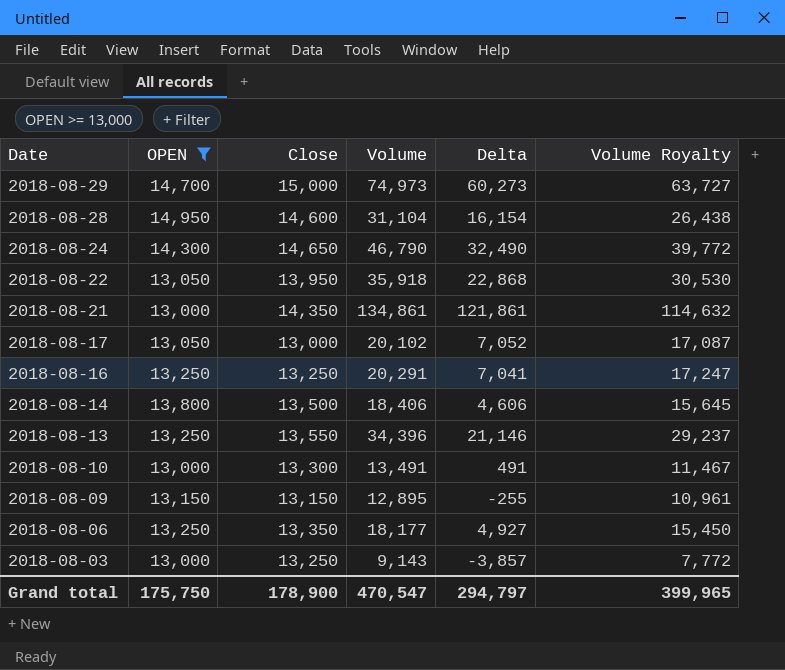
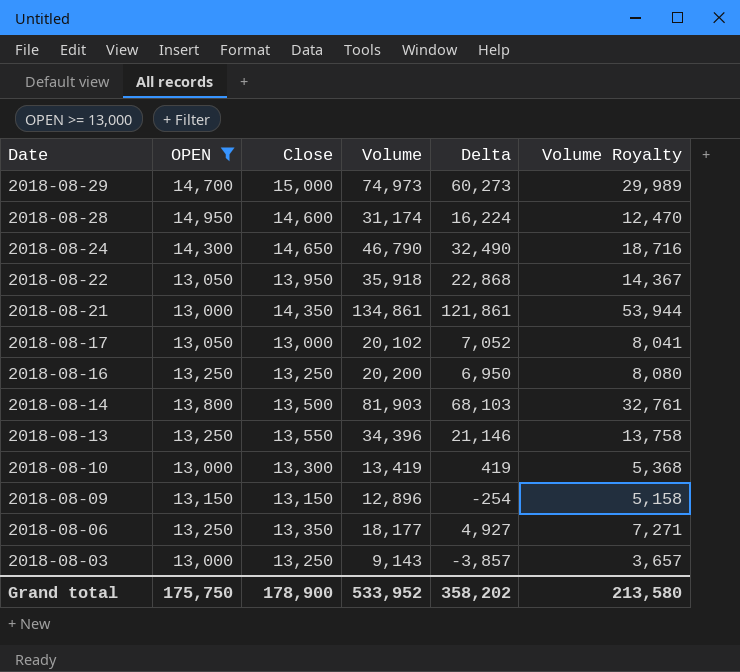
column Volume Royalty | formula: [Volume] * 0.85 -> [Volume] * 0.4
2018-08-28 | Volume: 31,104 -> 31,174
2018-08-28 | Delta: 16,154 -> 16,224
2018-08-16 | Volume: 20,291 -> 20,200
2018-08-16 | Delta: 7,041 -> 6,950
2018-08-14 | Volume: 18,406 -> 81,903
2018-08-14 | Delta: 4,606 -> 68,103
2018-08-10 | Volume: 13,491 -> 13,419
2018-08-10 | Delta: 491 -> 419
2018-08-09 | Volume: 12,895 -> 12,896
2018-08-09 | Delta: -255 -> -254
Grand total | Volume: 470,547 -> 533,952
Grand total | Delta: 294,797 -> 358,202
Grand total | Volume Royalty: 399,965 -> 213,580

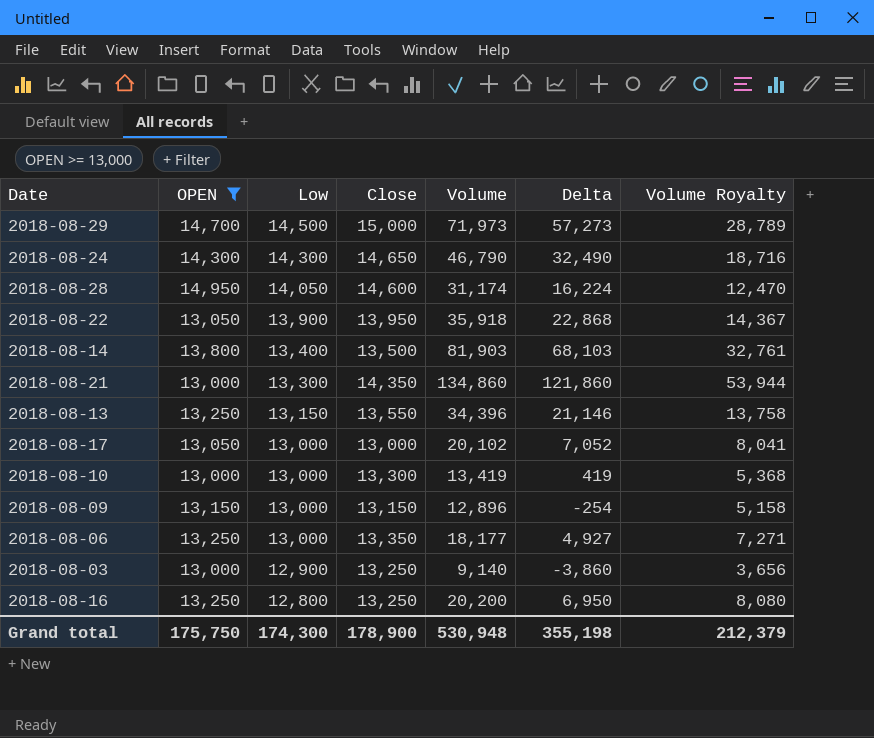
row order: Date descending -> Low descending
column Low | position: none -> 3
2018-08-29 | Volume: 74,973 -> 71,973
2018-08-29 | Delta: 60,273 -> 57,273
2018-08-29 | Volume Royalty: 29,989 -> 28,789
2018-08-21 | Volume: 134,861 -> 134,860
2018-08-21 | Delta: 121,861 -> 121,860
2018-08-03 | Volume: 9,143 -> 9,140
2018-08-03 | Delta: -3,857 -> -3,860
2018-08-03 | Volume Royalty: 3,657 -> 3,656
Grand total | Volume: 533,952 -> 530,948
Grand total | Delta: 358,202 -> 355,198
Grand total | Volume Royalty: 213,580 -> 212,379

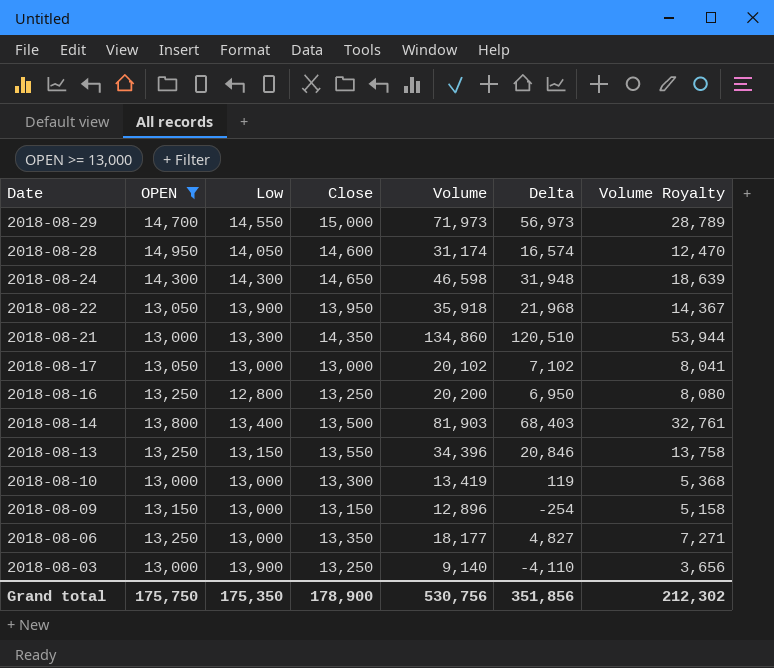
row order: Low descending -> Date descending
column Delta | formula: [Volume] - [OPEN] -> [Volume] - [Close]
2018-08-29 | Low: 14,500 -> 14,550
2018-08-24 | Volume: 46,790 -> 46,598
2018-08-24 | Volume Royalty: 18,716 -> 18,639
2018-08-03 | Low: 12,900 -> 13,900
Grand total | Low: 174,300 -> 175,350
Grand total | Volume: 530,948 -> 530,756
Grand total | Delta: 355,198 -> 351,856
Grand total | Volume Royalty: 212,379 -> 212,302

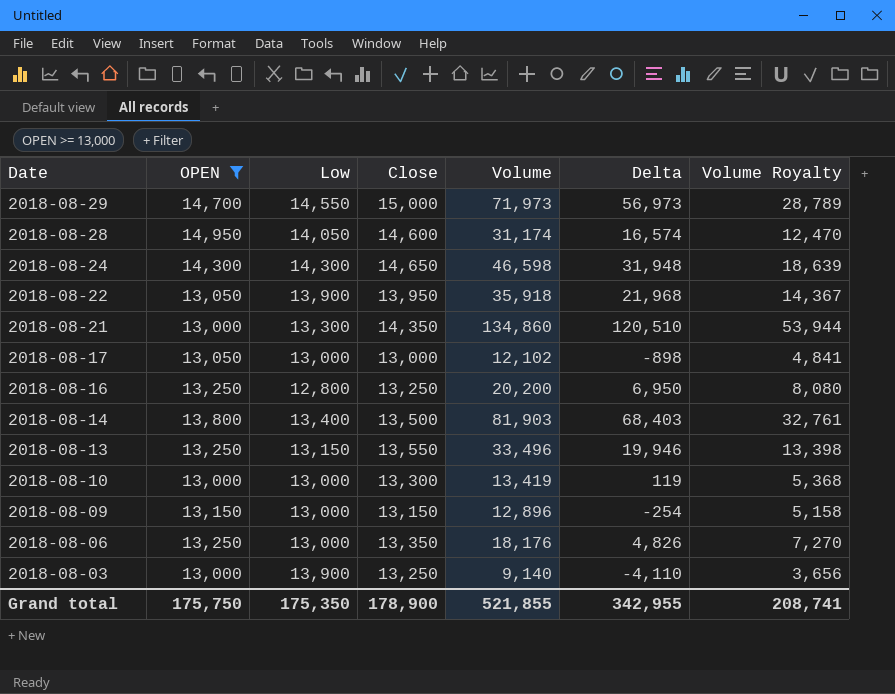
2018-08-17 | Volume: 20,102 -> 12,102
2018-08-17 | Delta: 7,102 -> -898
2018-08-17 | Volume Royalty: 8,041 -> 4,841
2018-08-13 | Volume: 34,396 -> 33,496
2018-08-13 | Delta: 20,846 -> 19,946
2018-08-13 | Volume Royalty: 13,758 -> 13,398
2018-08-06 | Volume: 18,177 -> 18,176
2018-08-06 | Delta: 4,827 -> 4,826
2018-08-06 | Volume Royalty: 7,271 -> 7,270
Grand total | Volume: 530,756 -> 521,855
Grand total | Delta: 351,856 -> 342,955
Grand total | Volume Royalty: 212,302 -> 208,741

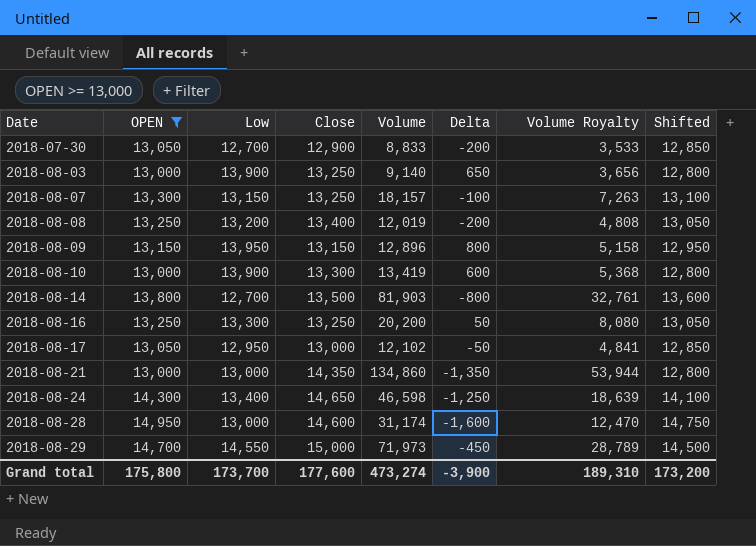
row order: Date descending -> Date ascending
column Delta | formula: [Volume] - [Close] -> [Low] - [Close]
column Shifted | formula: none -> [OPEN] - 200
row 2018-08-22: 13,050 | 13,900 | 13,950 | 35,918 | 21,968 | 14,367 -> none
row 2018-08-13: 13,250 | 13,150 | 13,550 | 33,496 | 19,946 | 13,398 -> none
row 2018-08-06: 13,250 | 13,000 | 13,350 | 18,176 | 4,826 | 7,270 -> none
row 2018-07-30: none -> 13,050 | 12,700 | 12,900 | 8,833 | -200 | 3,533 | 12,850
row 2018-08-07: none -> 13,300 | 13,150 | 13,250 | 18,157 | -100 | 7,263 | 13,100
row 2018-08-08: none -> 13,250 | 13,200 | 13,400 | 12,019 | -200 | 4,808 | 13,050
2018-08-09 | Low: 13,000 -> 13,950
2018-08-10 | Low: 13,000 -> 13,900
2018-08-14 | Low: 13,400 -> 12,700
2018-08-16 | Low: 12,800 -> 13,300
2018-08-17 | Low: 13,000 -> 12,950
2018-08-21 | Low: 13,300 -> 13,000
2018-08-24 | Low: 14,300 -> 13,400
2018-08-28 | Low: 14,050 -> 13,000
Grand total | OPEN: 175,750 -> 175,800
Grand total | Low: 175,350 -> 173,700
Grand total | Close: 178,900 -> 177,600
Grand total | Volume: 521,855 -> 473,274
Grand total | Delta: 342,955 -> -3,900
Grand total | Volume Royalty: 208,741 -> 189,310

